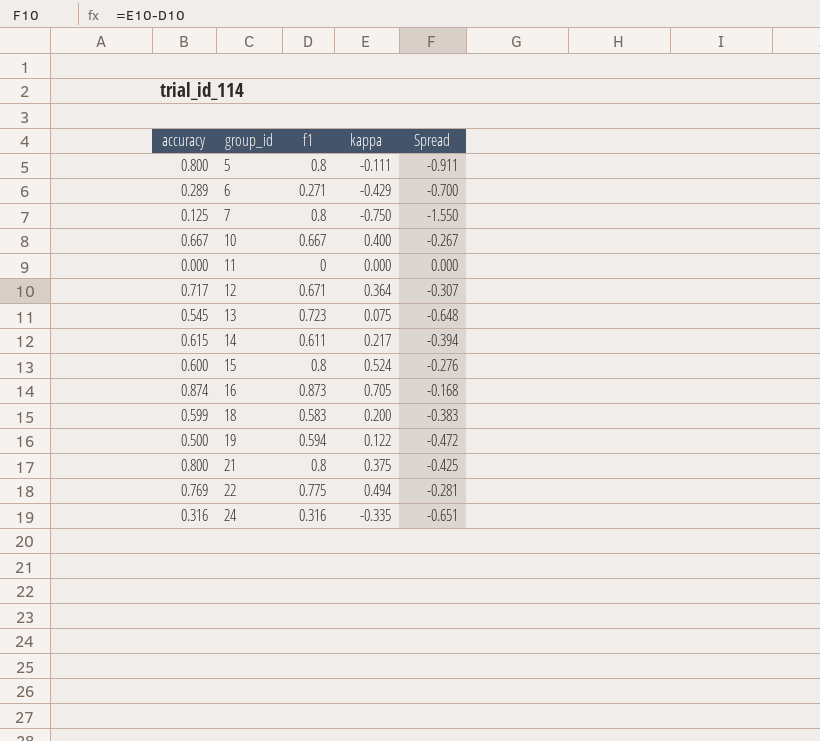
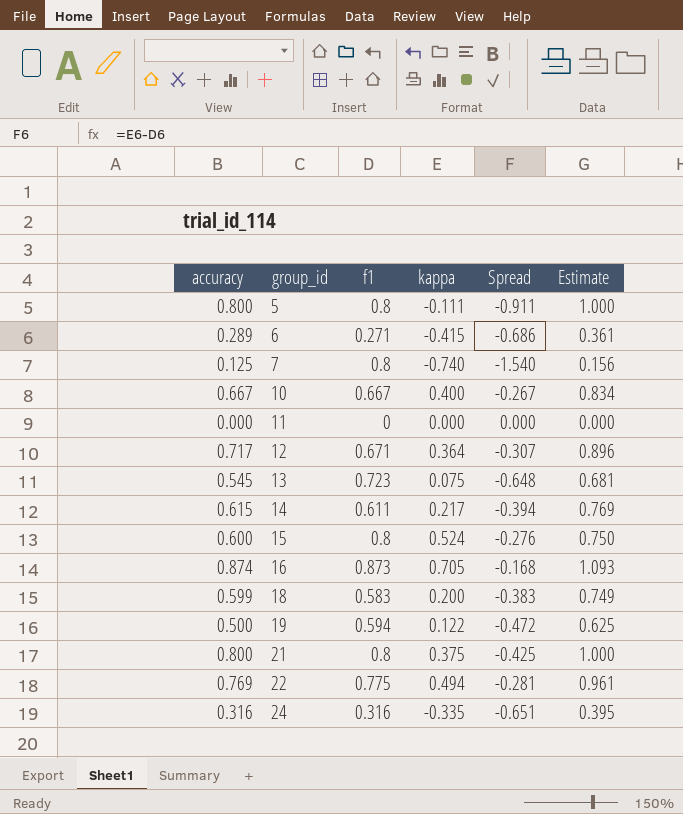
column Estimate | formula: none -> [accuracy] * 1.25
6 | kappa: -0.429 -> -0.415
6 | Spread: -0.700 -> -0.686
7 | kappa: -0.750 -> -0.740
7 | Spread: -1.550 -> -1.540

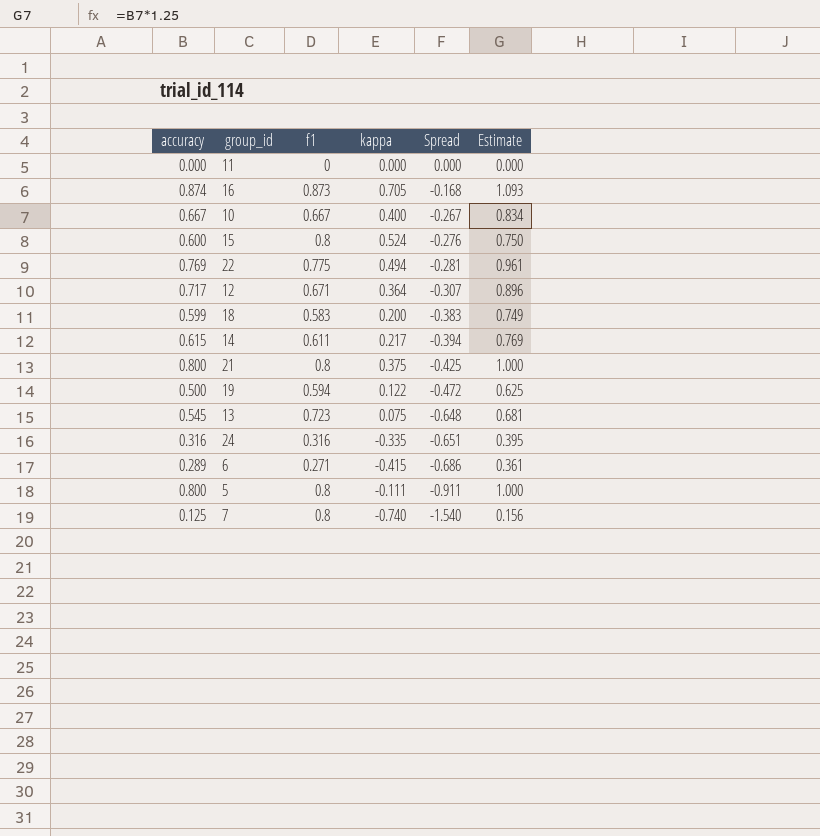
row order: group_id ascending -> Spread descending

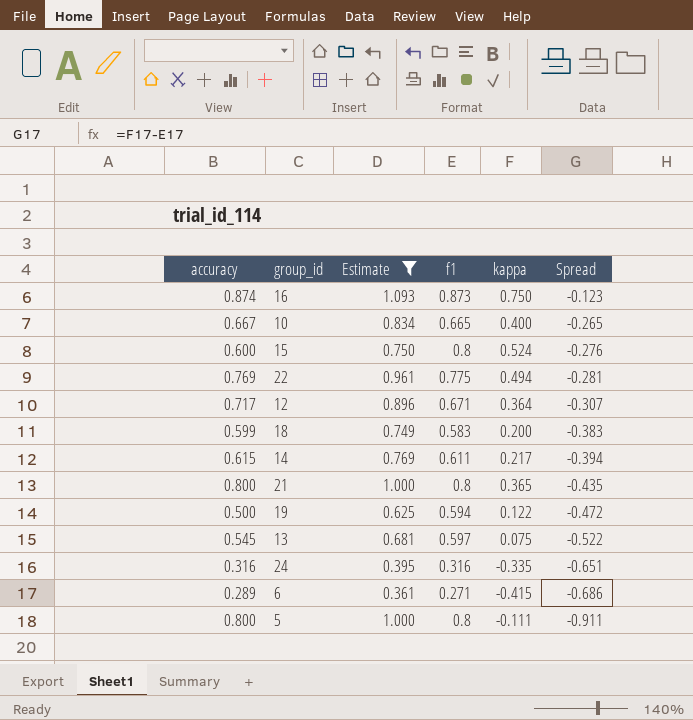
filter: none -> Estimate >= 0.361
column Estimate | position: 6 -> 3
16 | kappa: 0.705 -> 0.750
16 | Spread: -0.168 -> -0.123
10 | f1: 0.667 -> 0.665
10 | Spread: -0.267 -> -0.265
21 | kappa: 0.375 -> 0.365
21 | Spread: -0.425 -> -0.435
13 | f1: 0.723 -> 0.597
13 | Spread: -0.648 -> -0.522

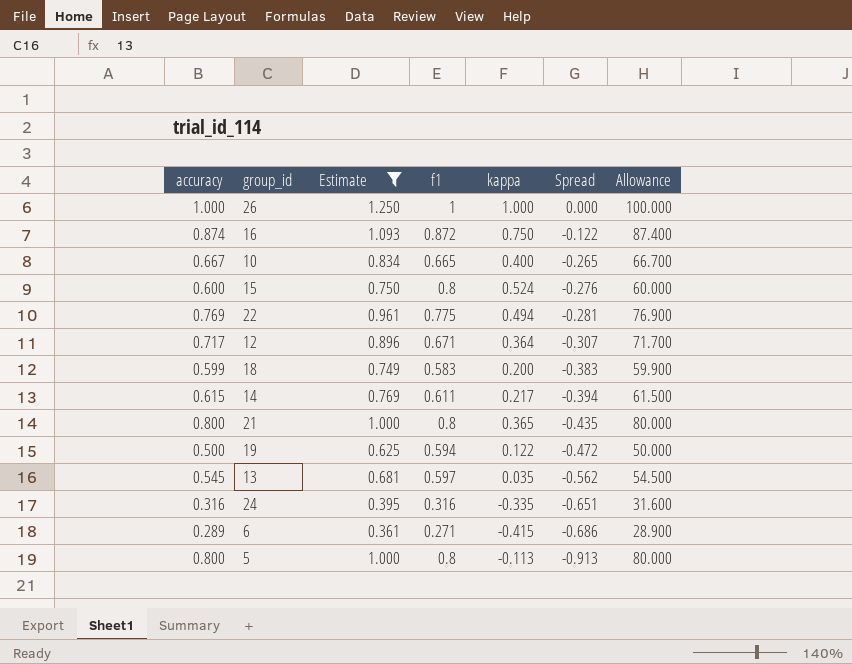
column Allowance | formula: none -> [accuracy] * 100
row 26: none -> 1.000 | 1.250 | 1 | 1.000 | 0.000 | 100.000
16 | f1: 0.873 -> 0.872
16 | Spread: -0.123 -> -0.122
13 | kappa: 0.075 -> 0.035
13 | Spread: -0.522 -> -0.562
5 | kappa: -0.111 -> -0.113
5 | Spread: -0.911 -> -0.913

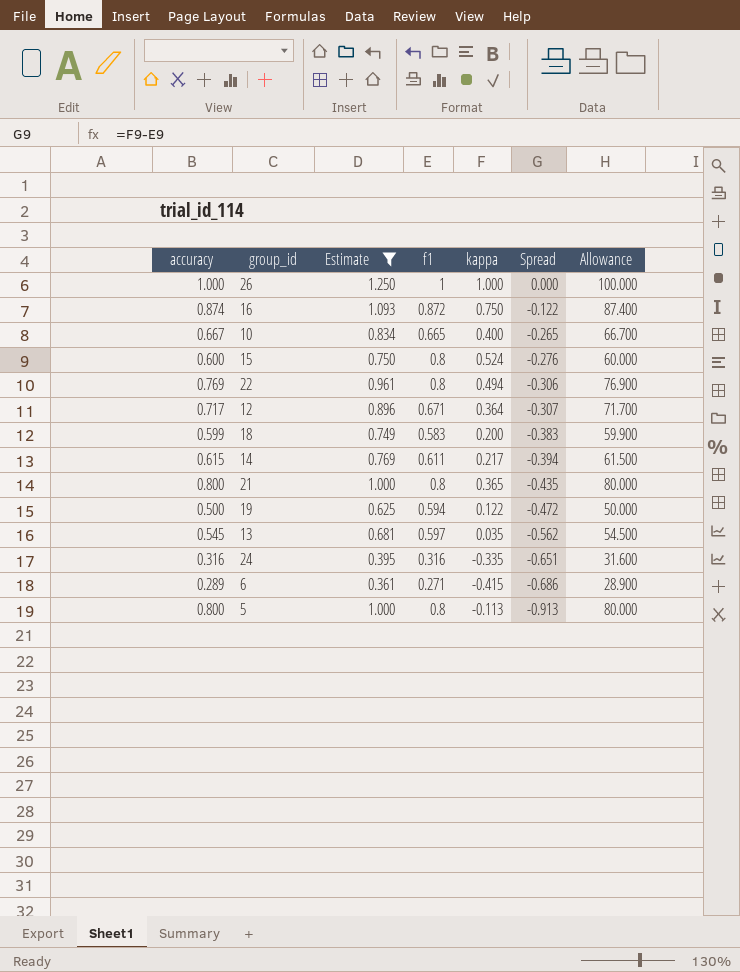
22 | f1: 0.775 -> 0.8
22 | Spread: -0.281 -> -0.306

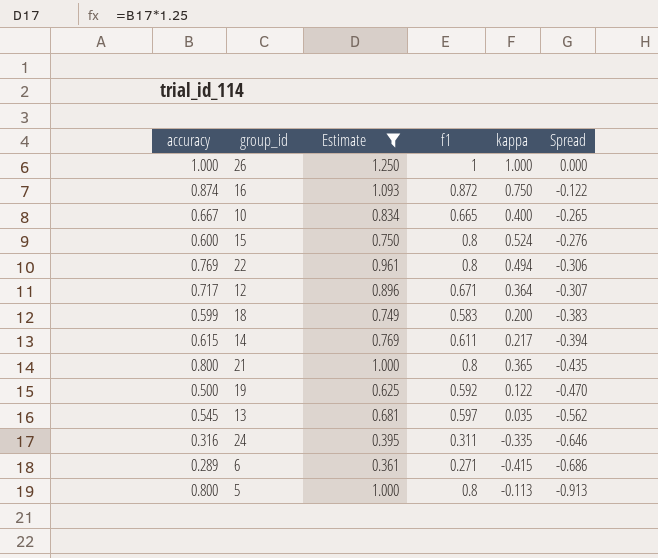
column Allowance | formula: [accuracy] * 100 -> none
19 | f1: 0.594 -> 0.592
19 | Spread: -0.472 -> -0.470
24 | f1: 0.316 -> 0.311
24 | Spread: -0.651 -> -0.646

